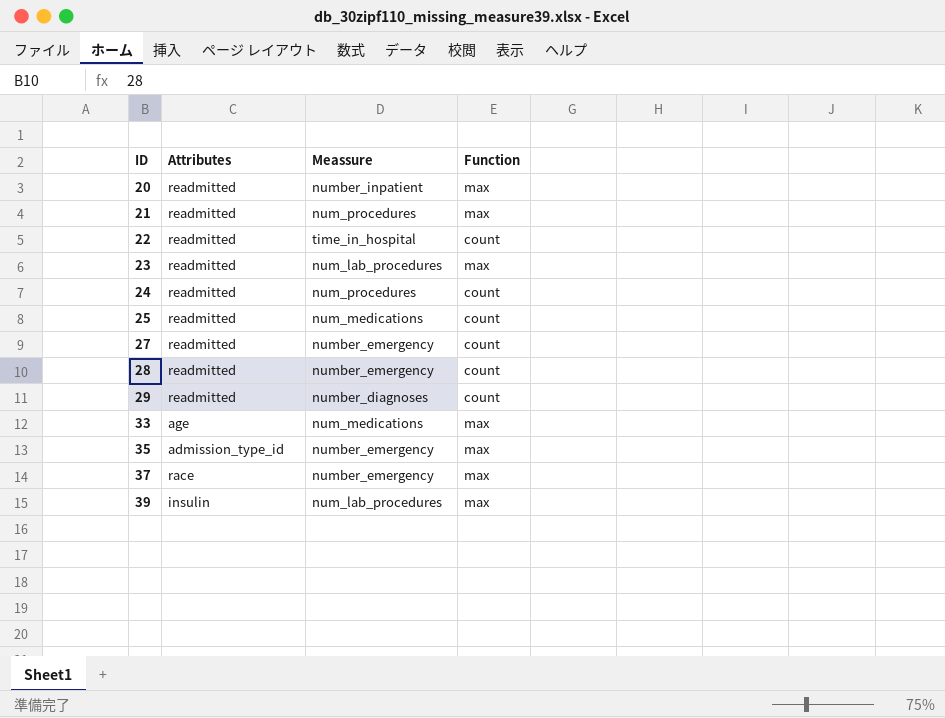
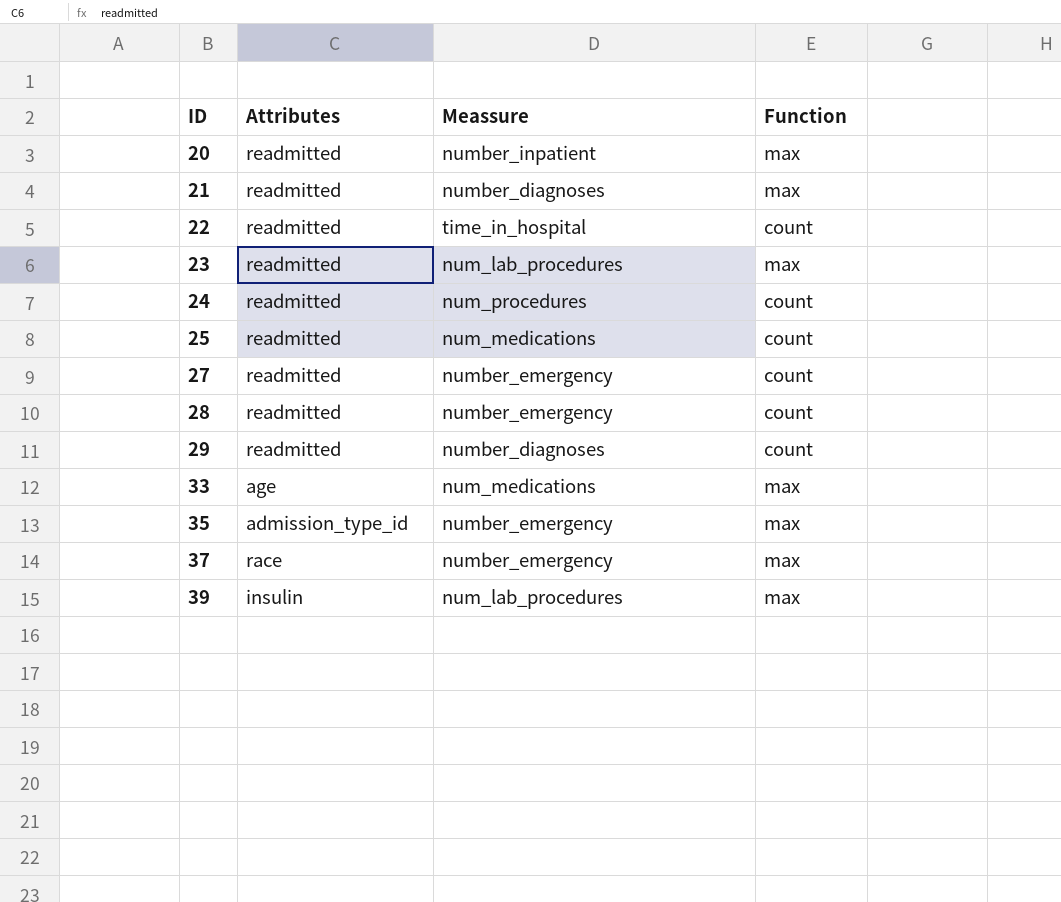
21 | Meassure: num_procedures -> number_diagnoses

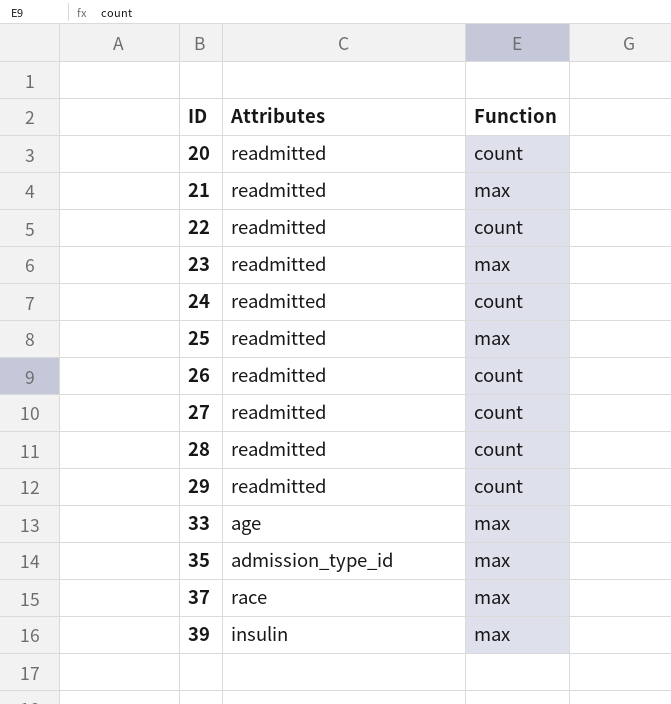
column Meassure | position: 3 -> none
20 | Function: max -> count
25 | Function: count -> max
row 26: none -> readmitted | count

